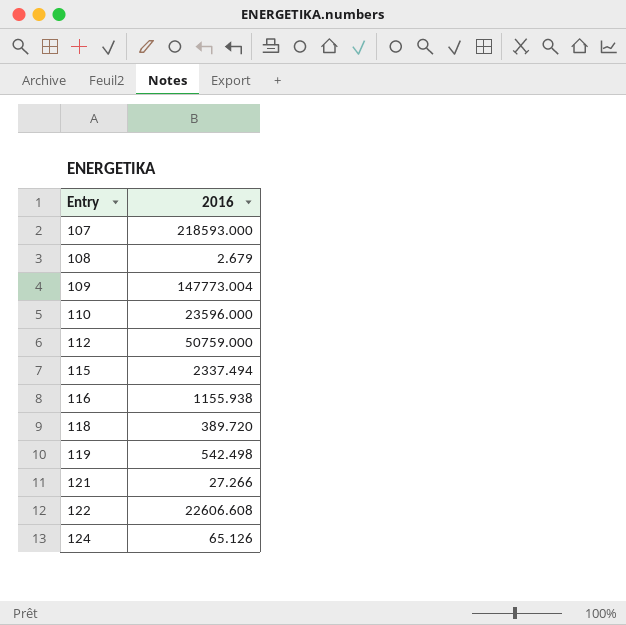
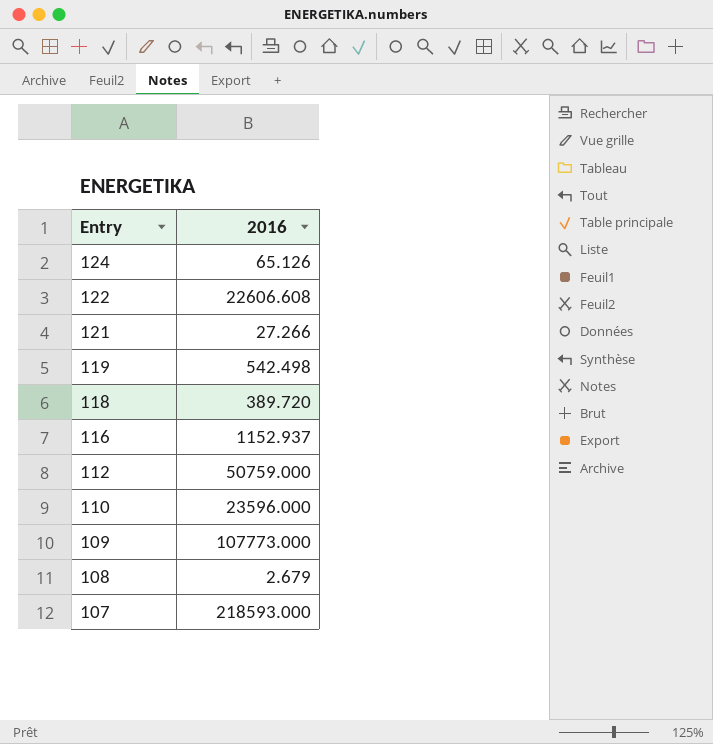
row order: Entry ascending -> Entry descending
row 115: 2337.494 -> none
116 | 2016: 1155.938 -> 1152.937
109 | 2016: 147773.004 -> 107773.000

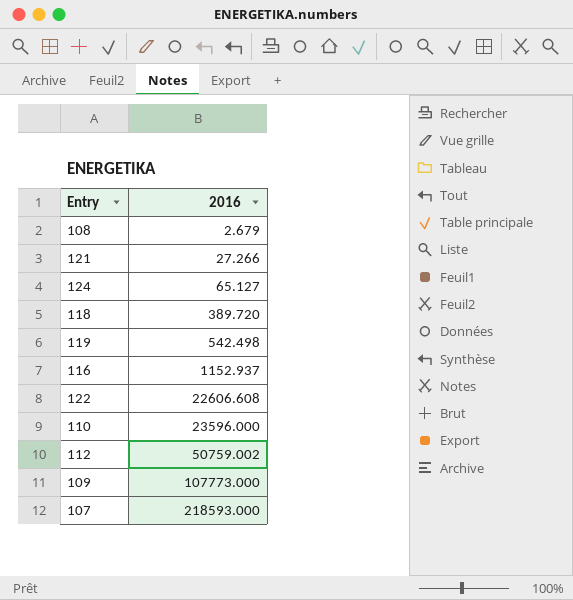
row order: Entry descending -> 2016 ascending
124 | 2016: 65.126 -> 65.127
112 | 2016: 50759.000 -> 50759.002

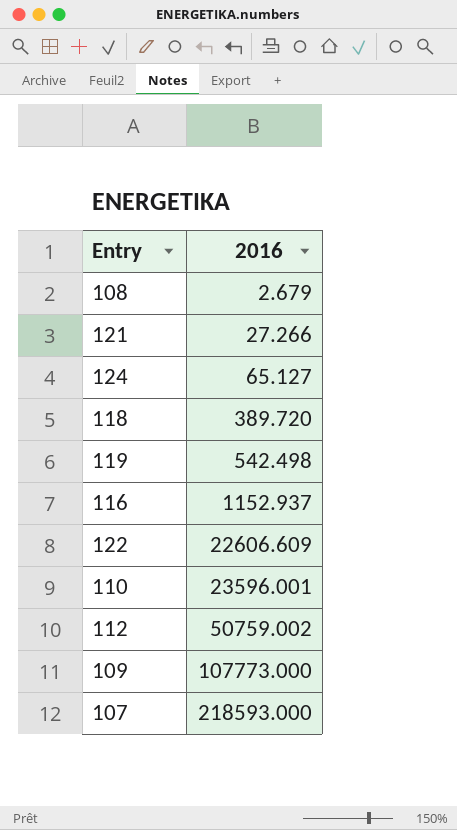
122 | 2016: 22606.608 -> 22606.609
110 | 2016: 23596.000 -> 23596.001

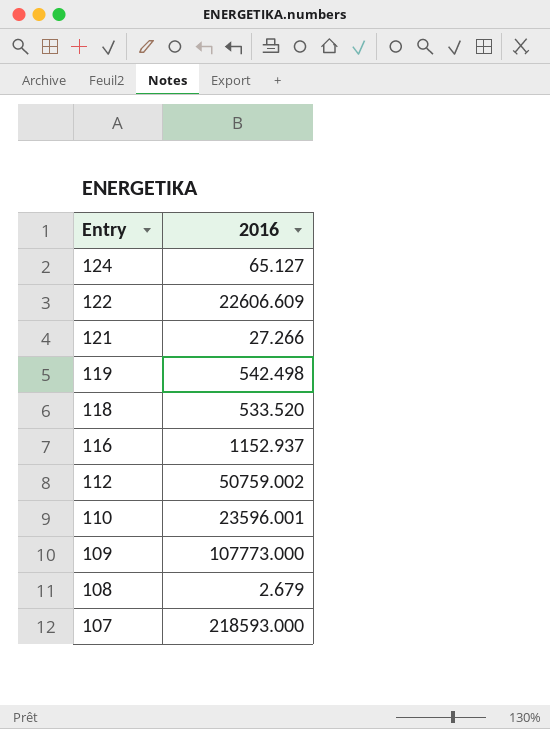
row order: 2016 ascending -> Entry descending
118 | 2016: 389.720 -> 533.520

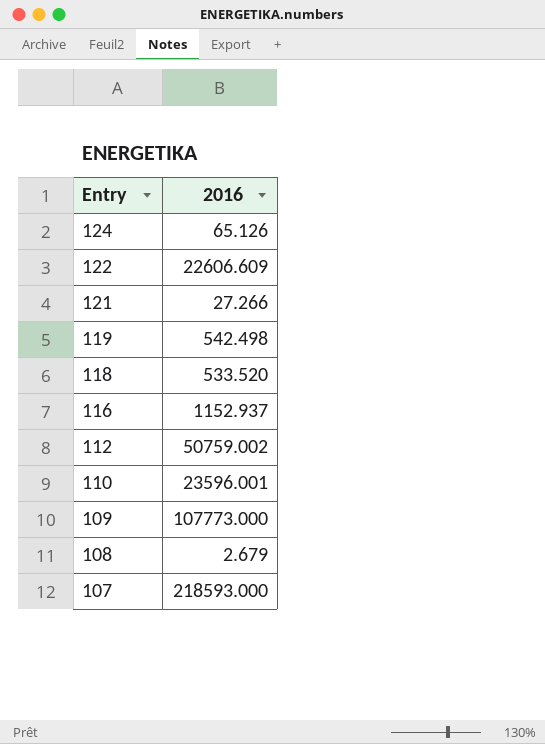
124 | 2016: 65.127 -> 65.126

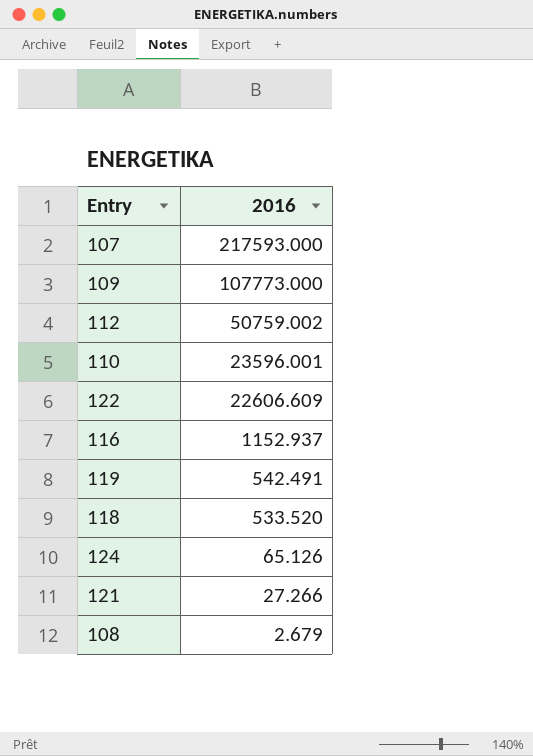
row order: Entry descending -> 2016 descending
107 | 2016: 218593.000 -> 217593.000
119 | 2016: 542.498 -> 542.491

